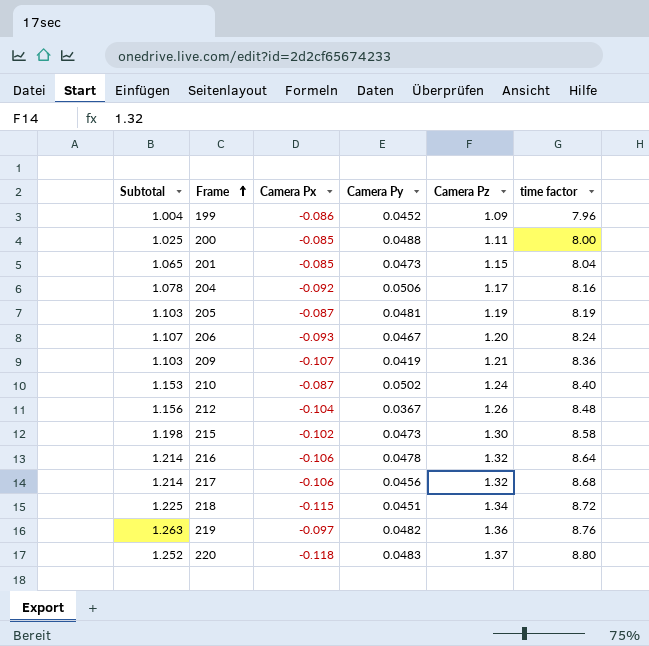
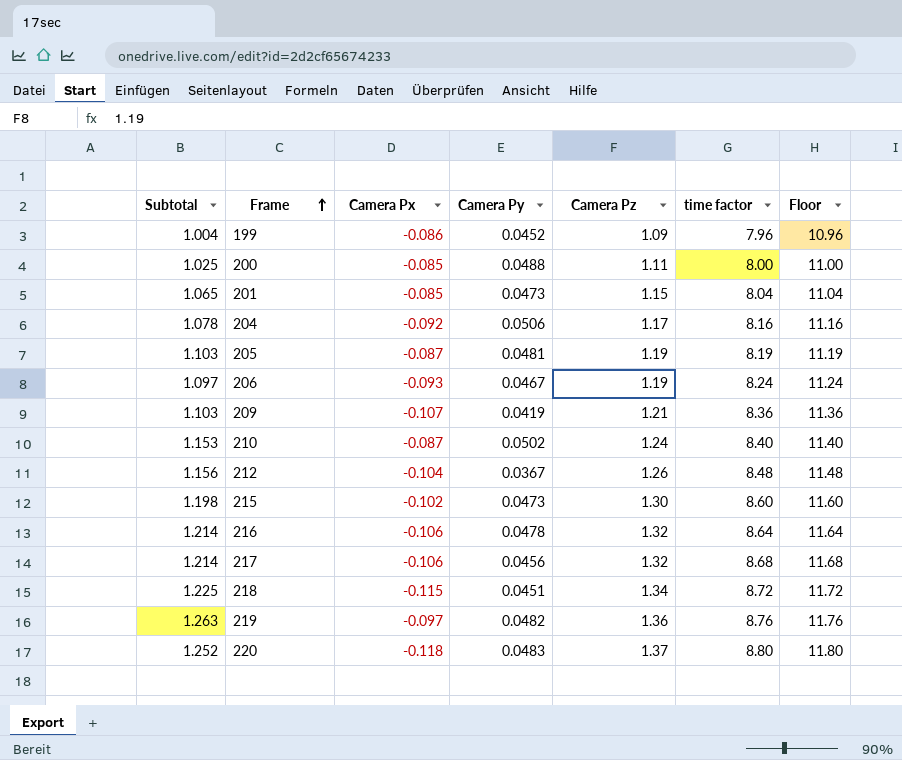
column Floor | formula: none -> [time factor] + 3
206 | Subtotal: 1.107 -> 1.097
206 | Camera Pz: 1.20 -> 1.19
215 | time factor: 8.58 -> 8.60

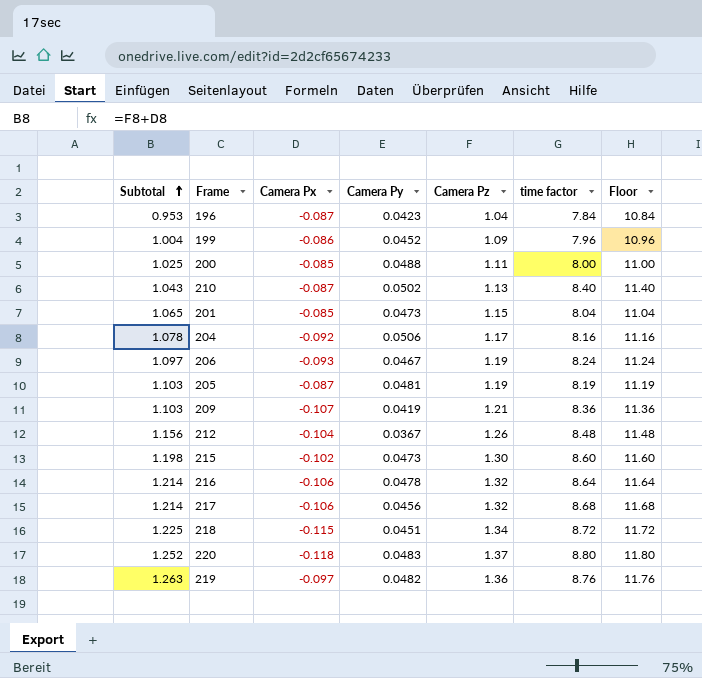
row order: Frame ascending -> Subtotal ascending
row 196: none -> 0.953 | -0.087 | 0.0423 | 1.04 | 7.84 | 10.84
210 | Subtotal: 1.153 -> 1.043
210 | Camera Pz: 1.24 -> 1.13

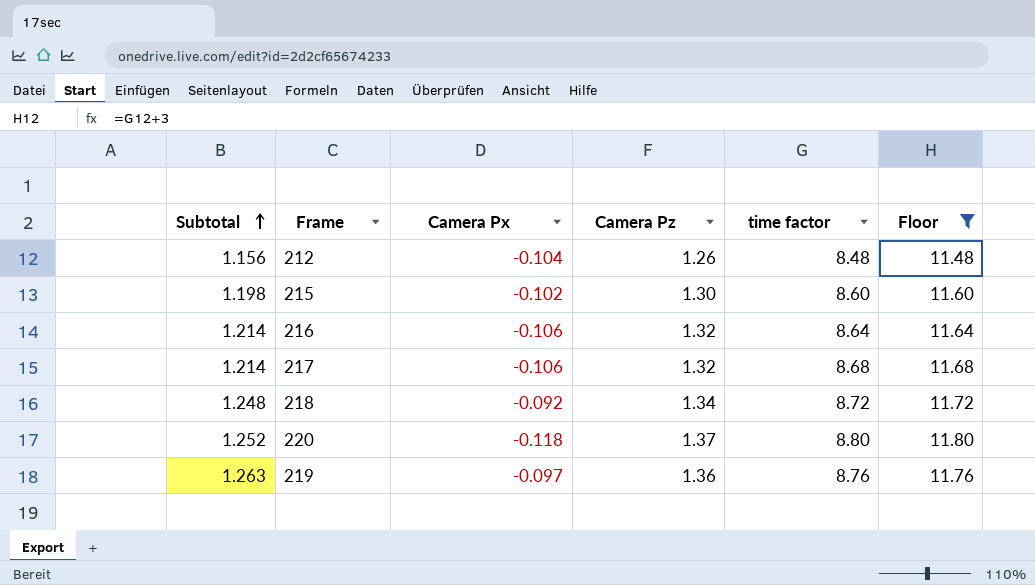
filter: none -> Floor >= 11.48
column Camera Py | position: 4 -> none
218 | Subtotal: 1.225 -> 1.248
218 | Camera Px: -0.115 -> -0.092

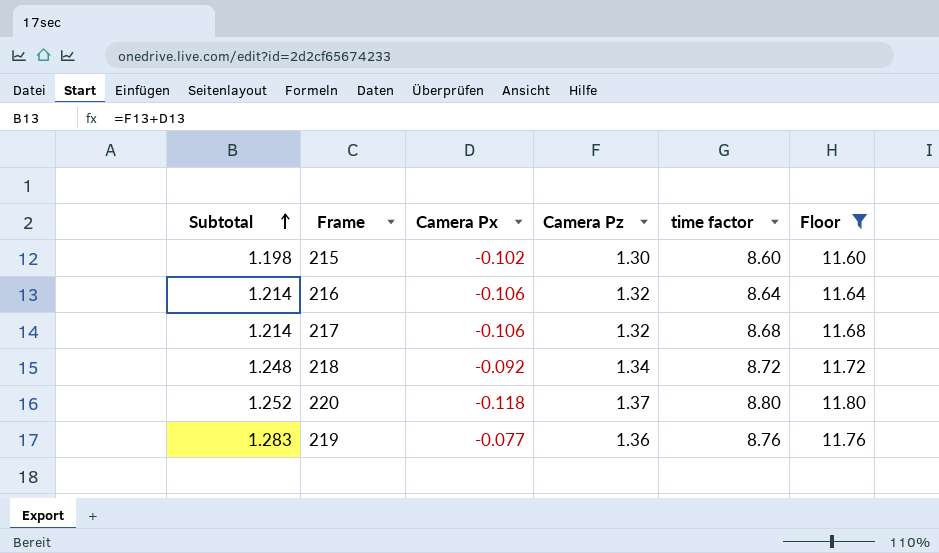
row 212: 1.156 | -0.104 | 1.26 | 8.48 | 11.48 -> none
219 | Subtotal: 1.263 -> 1.283
219 | Camera Px: -0.097 -> -0.077

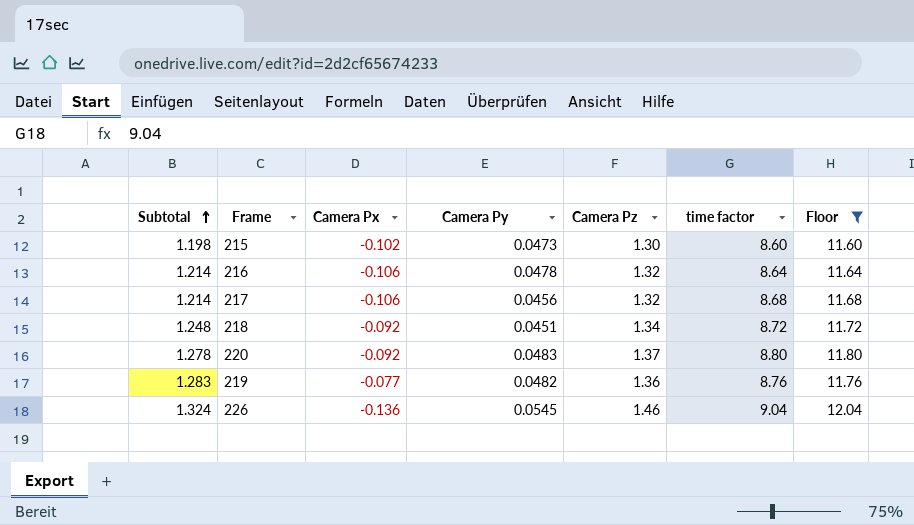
column Camera Py | position: none -> 4
220 | Subtotal: 1.252 -> 1.278
220 | Camera Px: -0.118 -> -0.092
row 226: none -> 1.324 | -0.136 | 0.0545 | 1.46 | 9.04 | 12.04

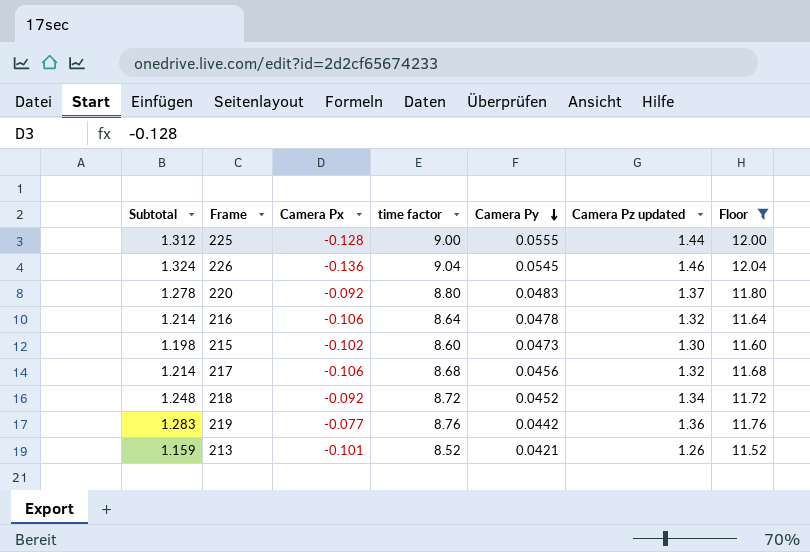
row order: Subtotal ascending -> Camera Py descending
column time factor | position: 6 -> 4
column name: Camera Pz -> Camera Pz updated
row 225: none -> 1.312 | -0.128 | 9.00 | 0.0555 | 1.44 | 12.00
218 | Camera Py: 0.0451 -> 0.0452
219 | Camera Py: 0.0482 -> 0.0442
row 213: none -> 1.159 | -0.101 | 8.52 | 0.0421 | 1.26 | 11.52

